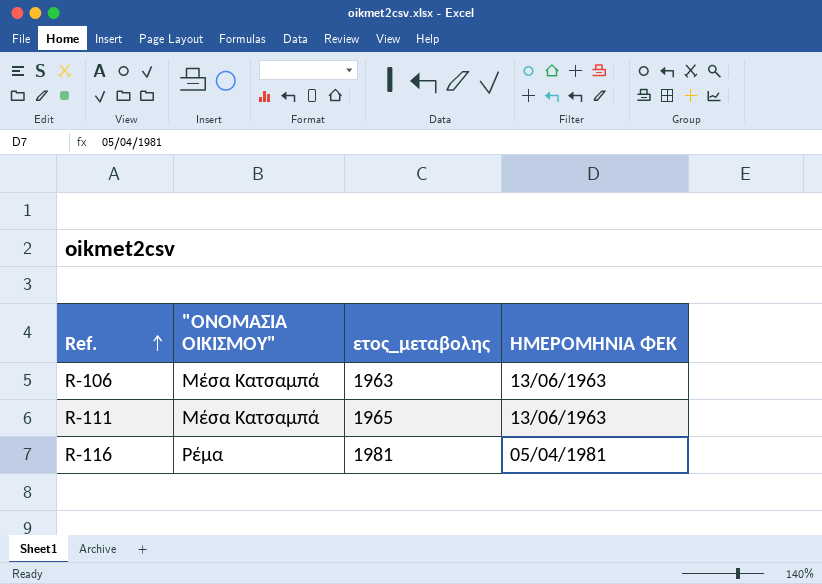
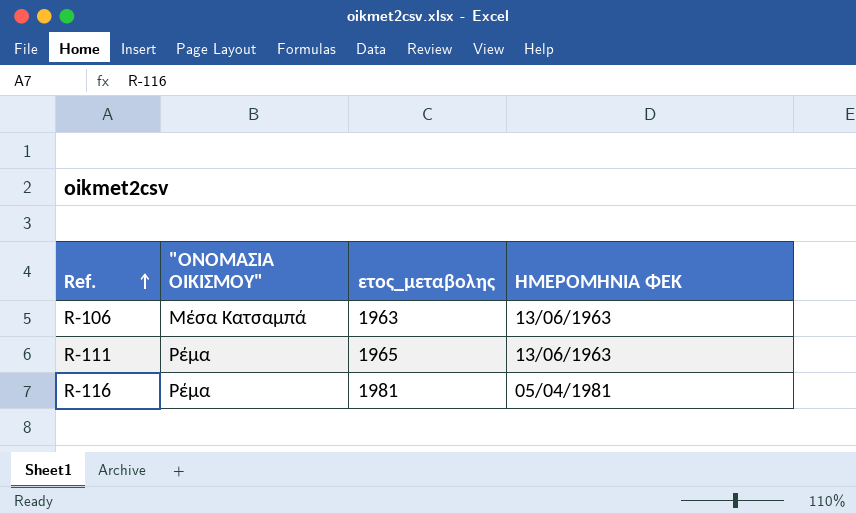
R-111 | "ΟΝΟΜΑΣΙΑ ΟΙΚΙΣΜΟΥ": Μέσα Κατσαμπά -> Ρέμα

